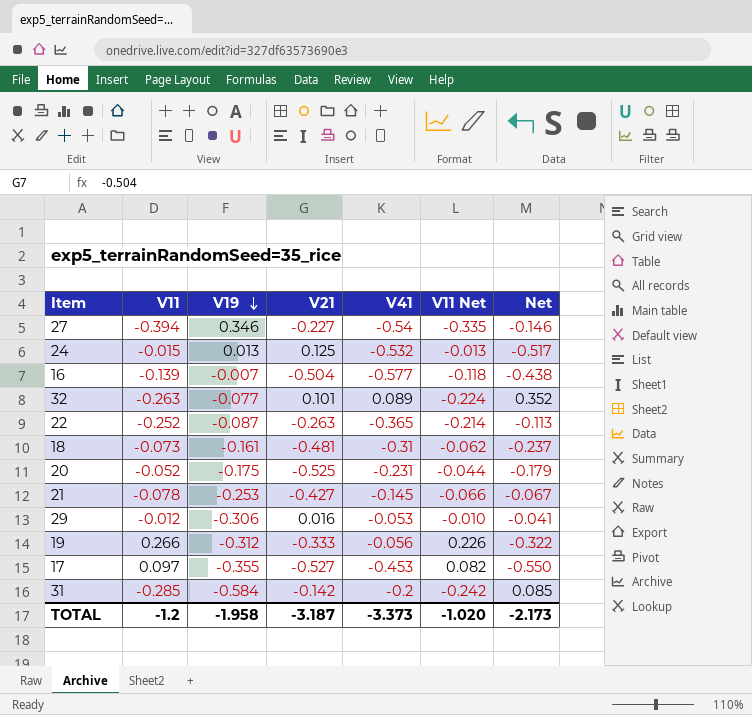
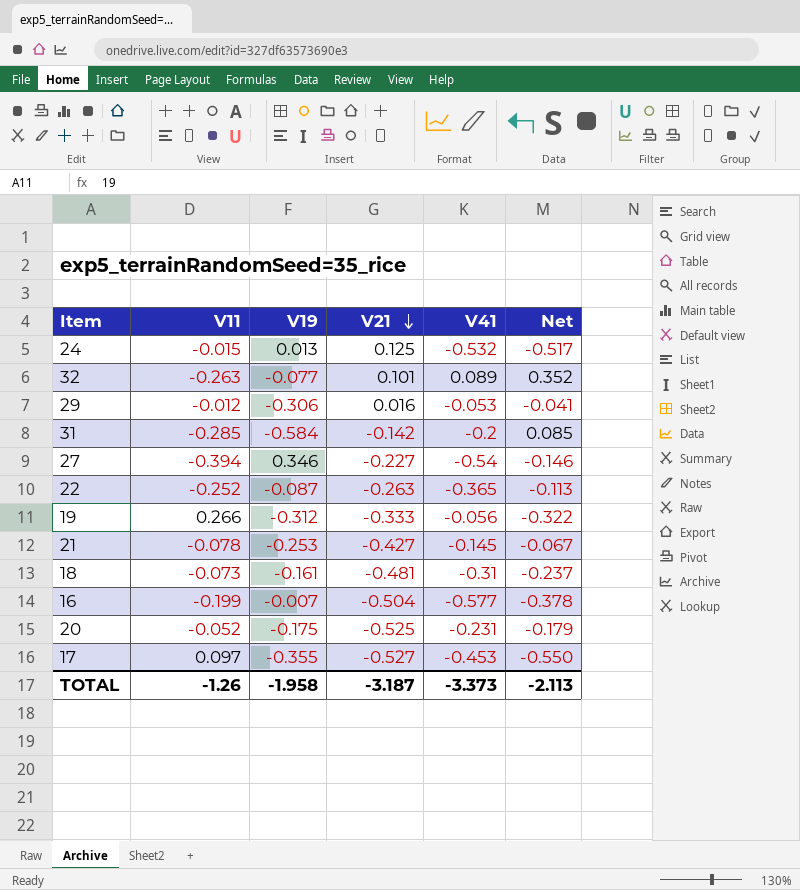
row order: V19 descending -> V21 descending
column V11 Net | formula: [V11] * 0.85 -> none
16 | V11: -0.139 -> -0.199
16 | Net: -0.438 -> -0.378
TOTAL | V11: -1.2 -> -1.26
TOTAL | Net: -2.173 -> -2.113

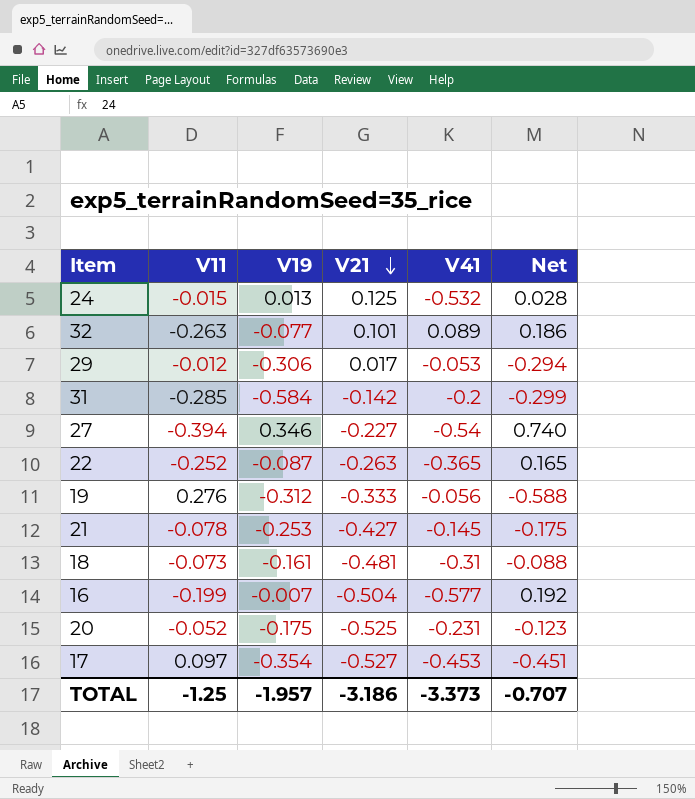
column Net | formula: [V41] - [V11] -> [V19] - [V11]
29 | V21: 0.016 -> 0.017
19 | V11: 0.266 -> 0.276
17 | V19: -0.355 -> -0.354
TOTAL | V11: -1.26 -> -1.25
TOTAL | V19: -1.958 -> -1.957
TOTAL | V21: -3.187 -> -3.186
TOTAL | Net: -2.113 -> -0.707

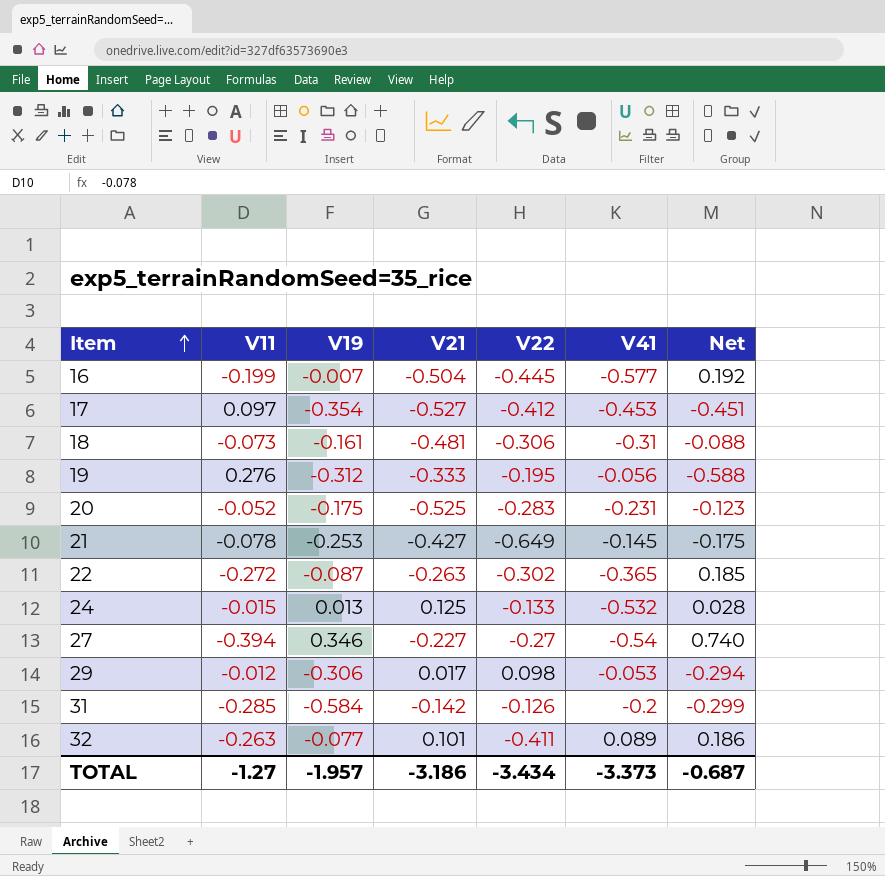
row order: V21 descending -> Item ascending
column V22 | position: none -> 5
22 | V11: -0.252 -> -0.272
22 | Net: 0.165 -> 0.185
TOTAL | V11: -1.25 -> -1.27
TOTAL | Net: -0.707 -> -0.687

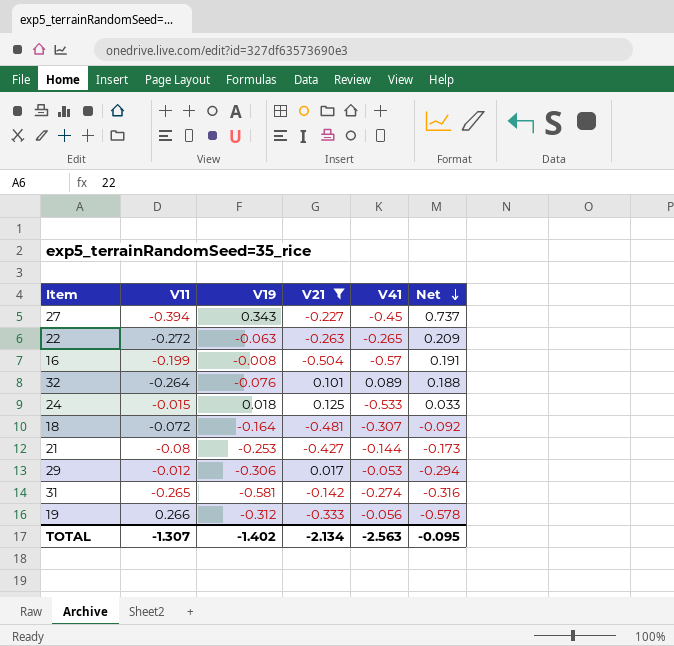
filter: none -> V21 >= -0.504
row order: Item ascending -> Net descending
column V22 | position: 5 -> none
27 | V19: 0.346 -> 0.343
27 | V41: -0.54 -> -0.45
27 | Net: 0.740 -> 0.737
22 | V19: -0.087 -> -0.063
22 | V41: -0.365 -> -0.265
22 | Net: 0.185 -> 0.209
16 | V19: -0.007 -> -0.008
16 | V41: -0.577 -> -0.57
16 | Net: 0.192 -> 0.191
32 | V11: -0.263 -> -0.264
32 | V19: -0.077 -> -0.076
32 | Net: 0.186 -> 0.188
24 | V19: 0.013 -> 0.018
24 | V41: -0.532 -> -0.533
24 | Net: 0.028 -> 0.033
18 | V11: -0.073 -> -0.072
18 | V19: -0.161 -> -0.164
18 | V41: -0.31 -> -0.307
18 | Net: -0.088 -> -0.092
21 | V11: -0.078 -> -0.08
21 | V41: -0.145 -> -0.144
21 | Net: -0.175 -> -0.173
31 | V11: -0.285 -> -0.265
31 | V19: -0.584 -> -0.581
31 | V41: -0.2 -> -0.274
31 | Net: -0.299 -> -0.316
19 | V11: 0.276 -> 0.266
19 | Net: -0.588 -> -0.578
TOTAL | V11: -1.27 -> -1.307
TOTAL | V19: -1.957 -> -1.402
TOTAL | V21: -3.186 -> -2.134
TOTAL | V41: -3.373 -> -2.563
TOTAL | Net: -0.687 -> -0.095

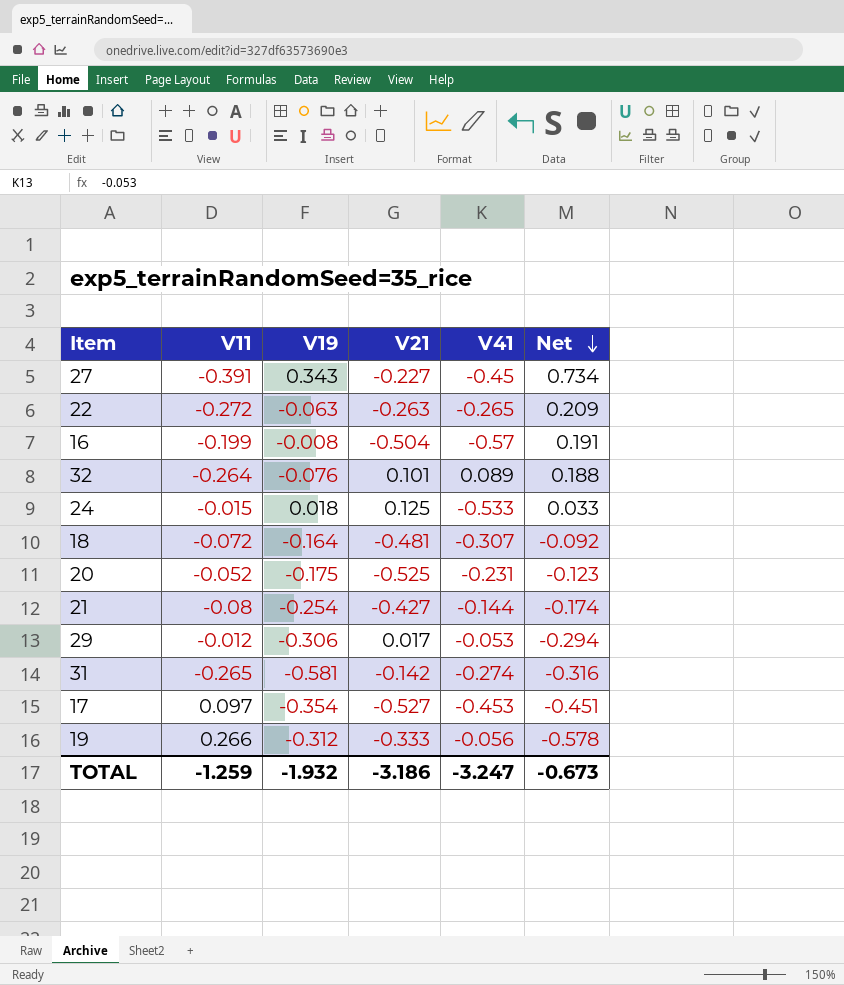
filter: V21 >= -0.504 -> none
27 | V11: -0.394 -> -0.391
27 | Net: 0.737 -> 0.734
21 | V19: -0.253 -> -0.254
21 | Net: -0.173 -> -0.174
TOTAL | V11: -1.307 -> -1.259
TOTAL | V19: -1.402 -> -1.932
TOTAL | V21: -2.134 -> -3.186
TOTAL | V41: -2.563 -> -3.247
TOTAL | Net: -0.095 -> -0.673

